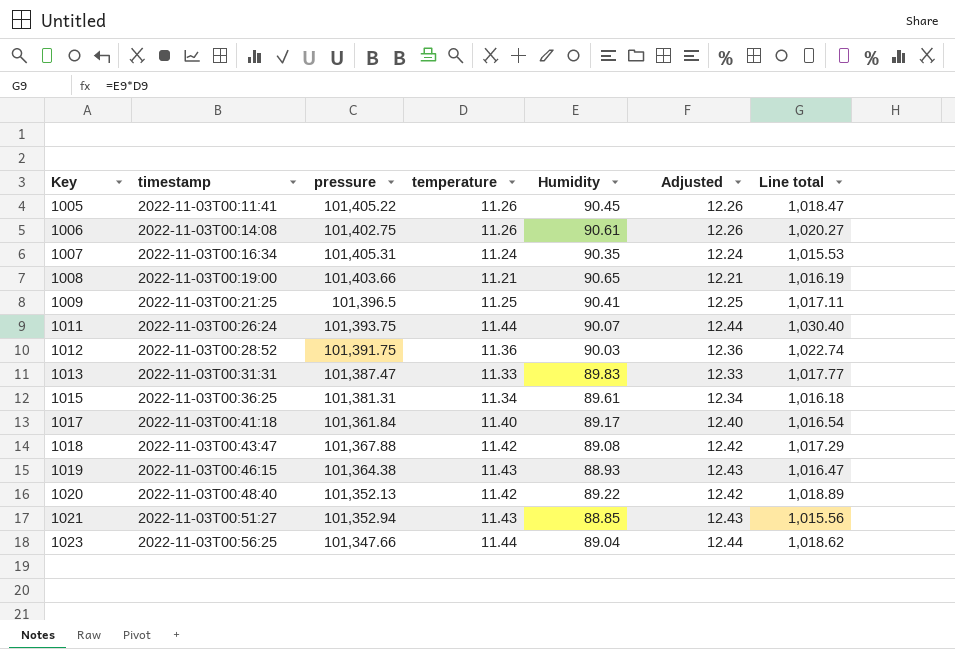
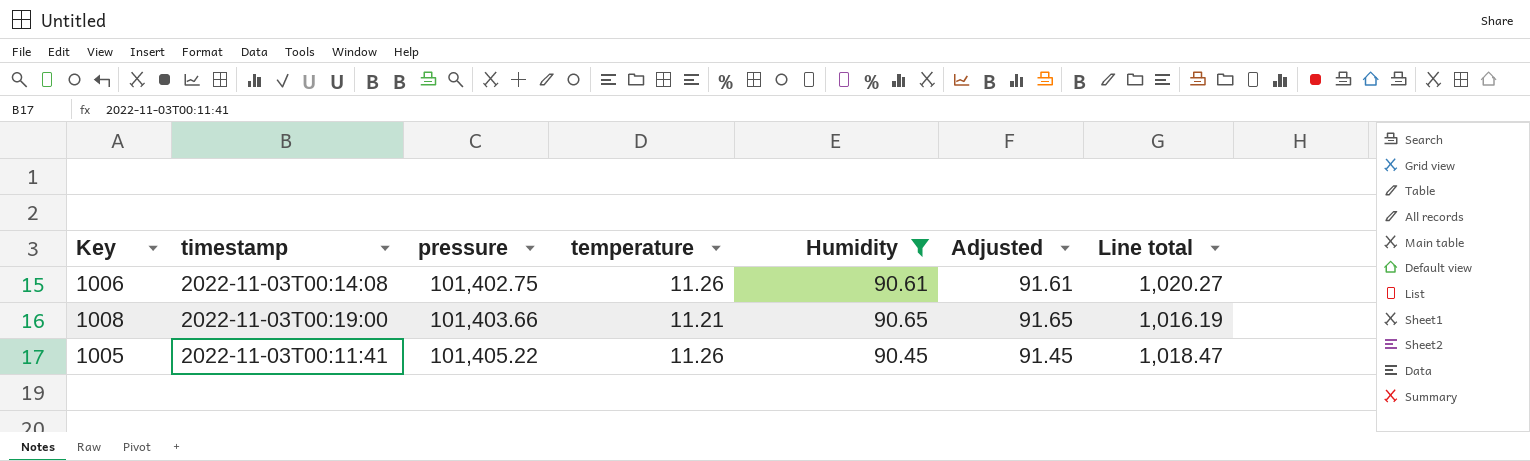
filter: none -> Humidity >= 90.45
row order: Key ascending -> pressure ascending
column Adjusted | formula: [temperature] + 1 -> [Humidity] + 1

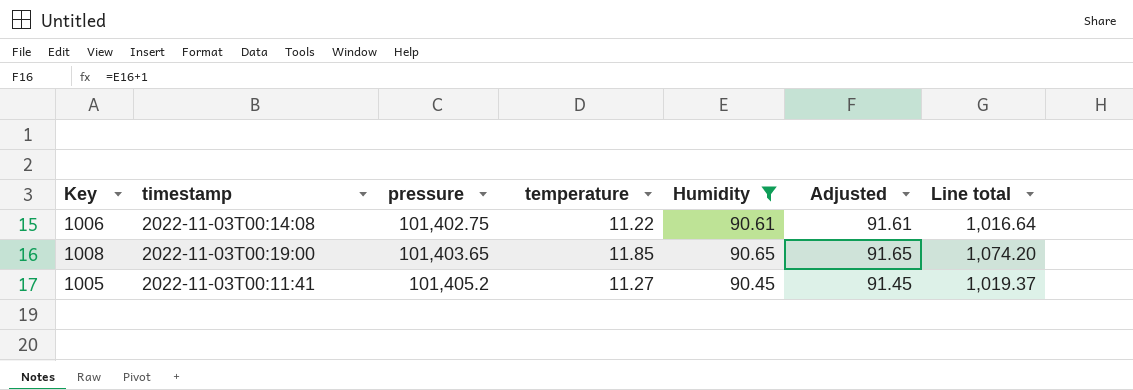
1006 | temperature: 11.26 -> 11.22
1006 | Line total: 1,020.27 -> 1,016.64
1008 | pressure: 101,403.66 -> 101,403.65
1008 | temperature: 11.21 -> 11.85
1008 | Line total: 1,016.19 -> 1,074.20
1005 | pressure: 101,405.22 -> 101,405.2
1005 | temperature: 11.26 -> 11.27
1005 | Line total: 1,018.47 -> 1,019.37

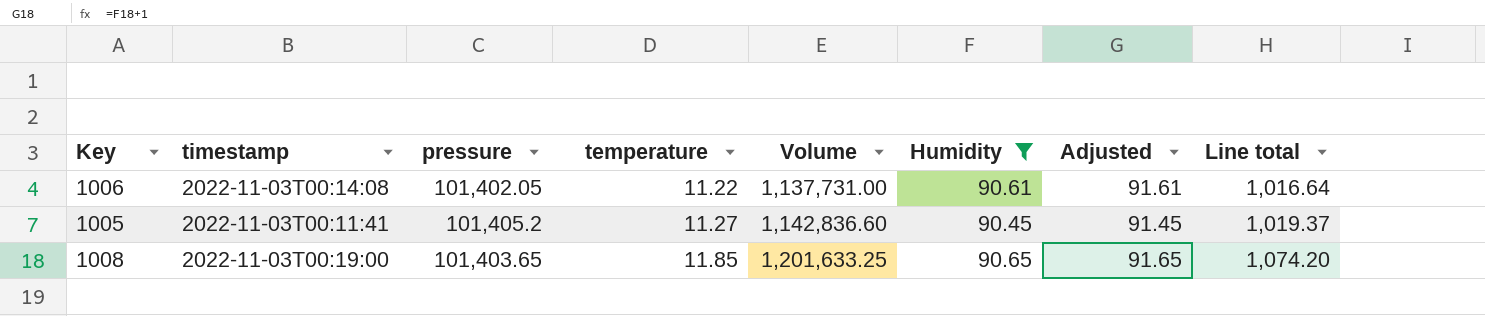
row order: pressure ascending -> temperature ascending
column Volume | formula: none -> [pressure] * [temperature]
1006 | pressure: 101,402.75 -> 101,402.05

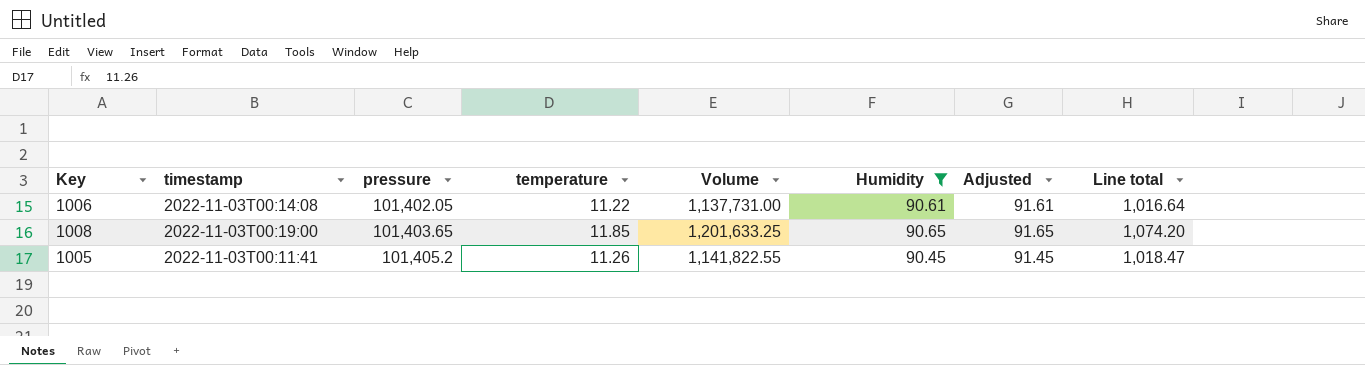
row order: temperature ascending -> pressure ascending
1005 | temperature: 11.27 -> 11.26
1005 | Volume: 1,142,836.60 -> 1,141,822.55
1005 | Line total: 1,019.37 -> 1,018.47

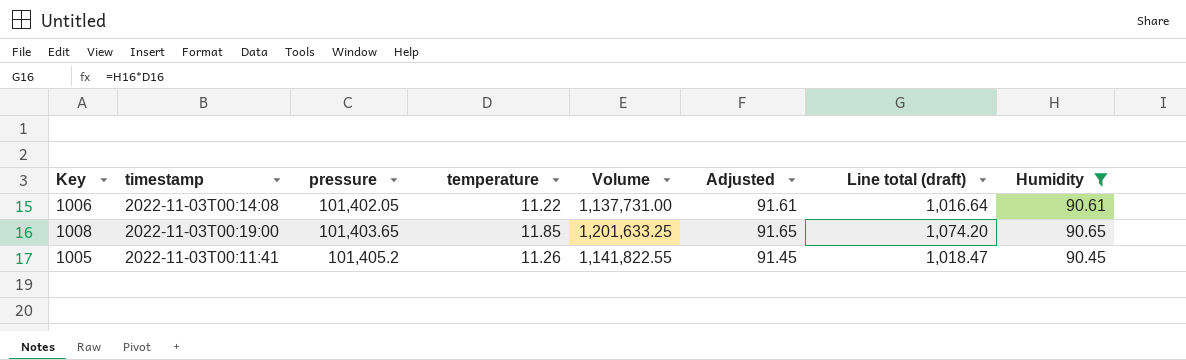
column name: Line total -> Line total (draft)
column Humidity | position: 6 -> 8

